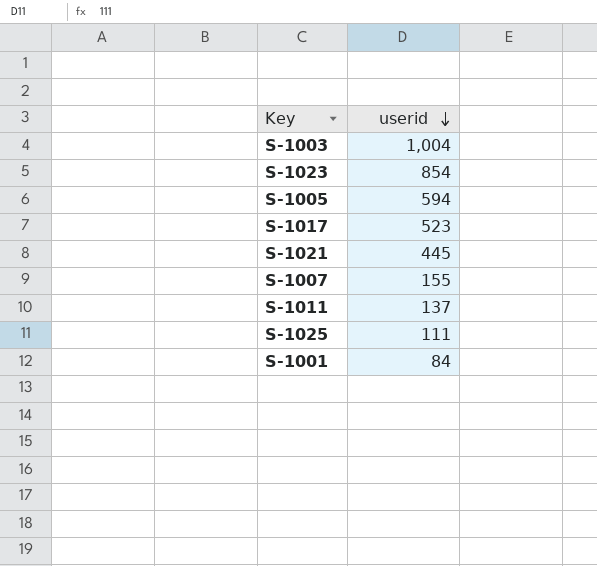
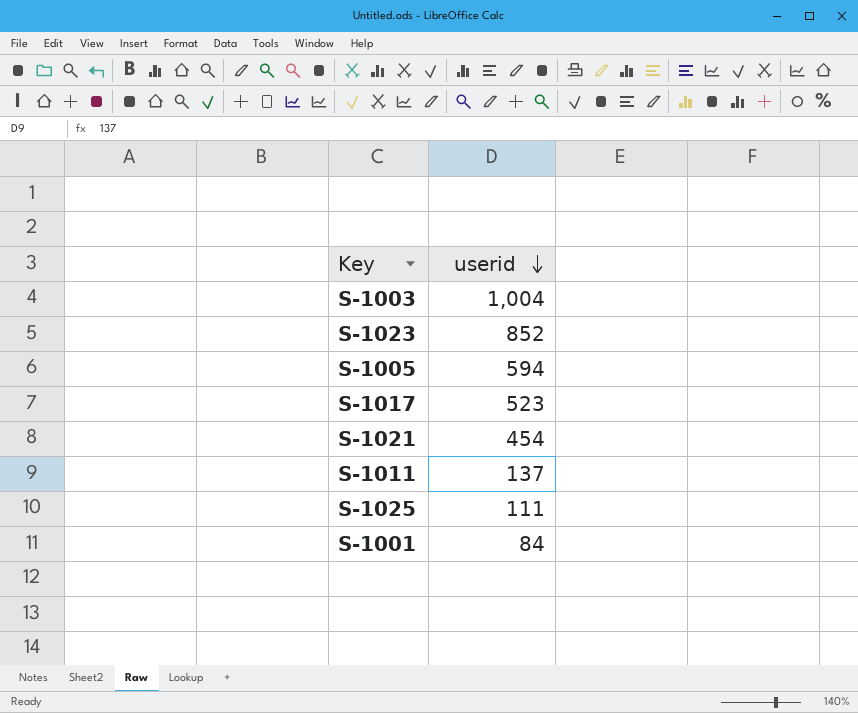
row S-1007: 155 -> none
S-1023 | userid: 854 -> 852
S-1021 | userid: 445 -> 454

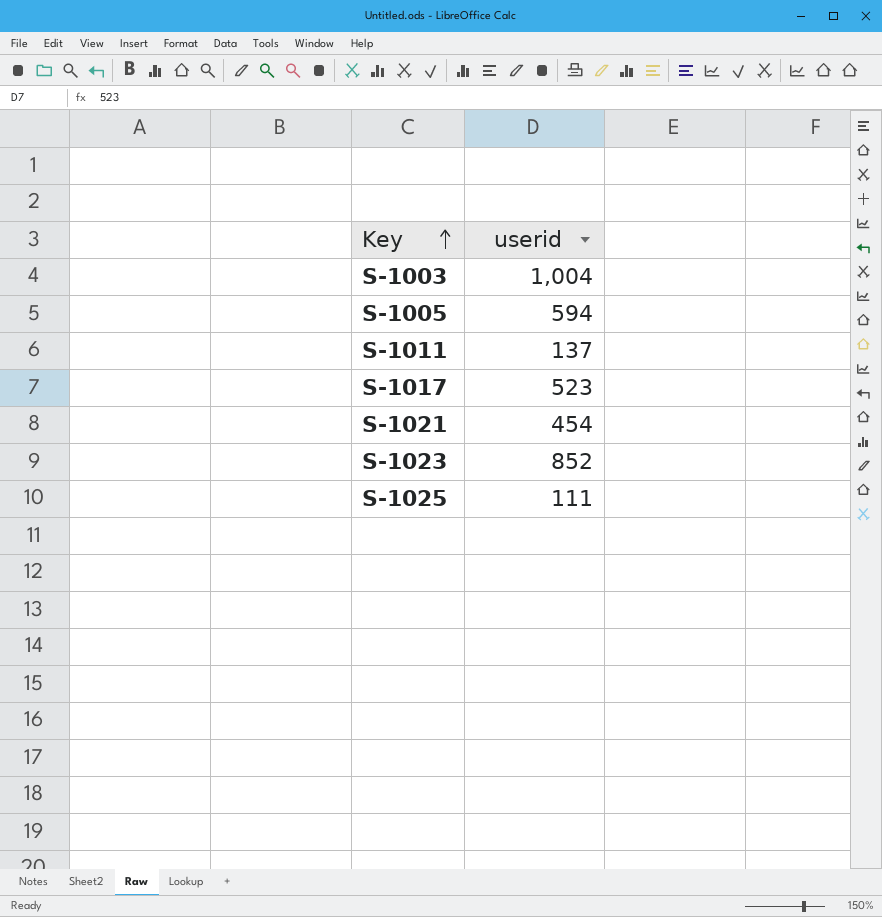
row order: userid descending -> Key ascending
row S-1001: 84 -> none

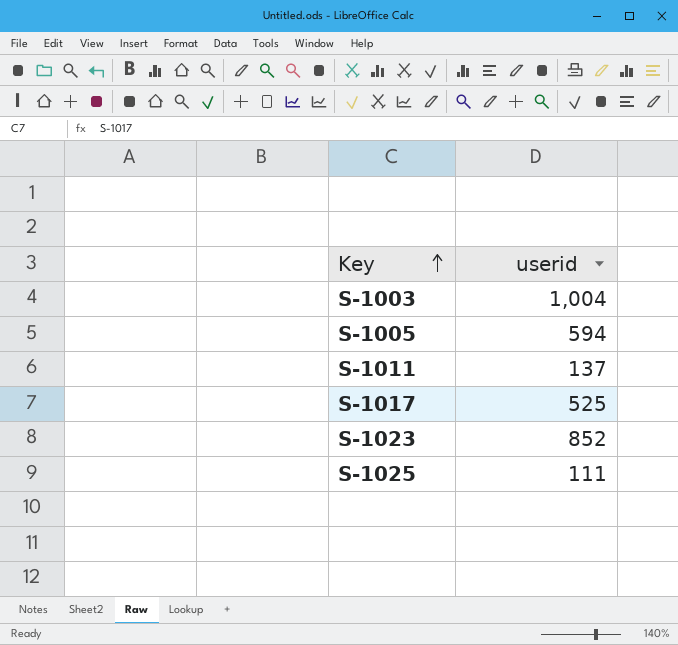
row S-1021: 454 -> none
S-1017 | userid: 523 -> 525

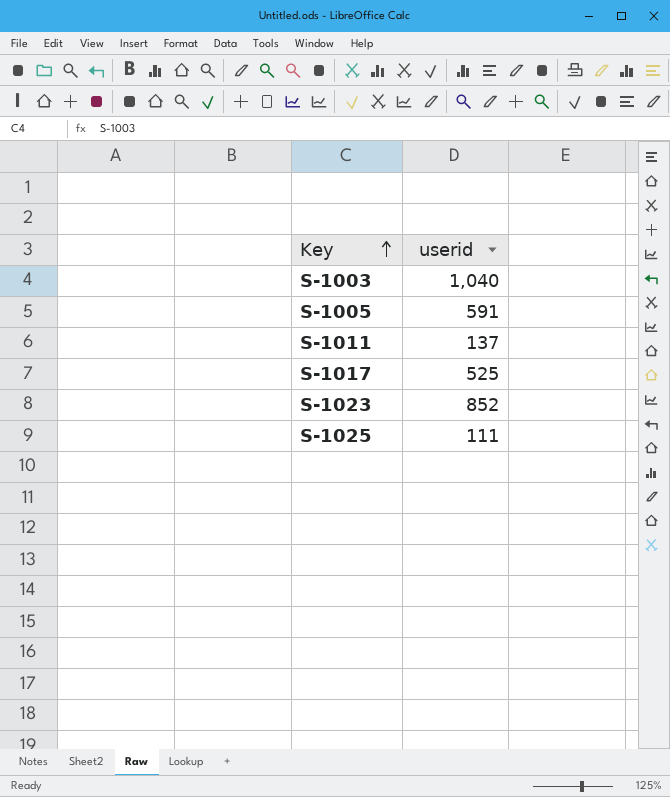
S-1003 | userid: 1,004 -> 1,040
S-1005 | userid: 594 -> 591

